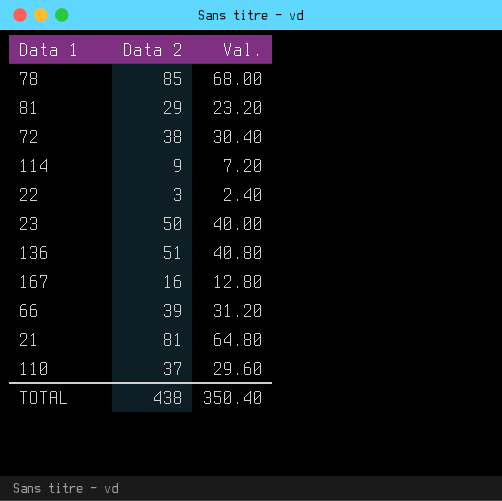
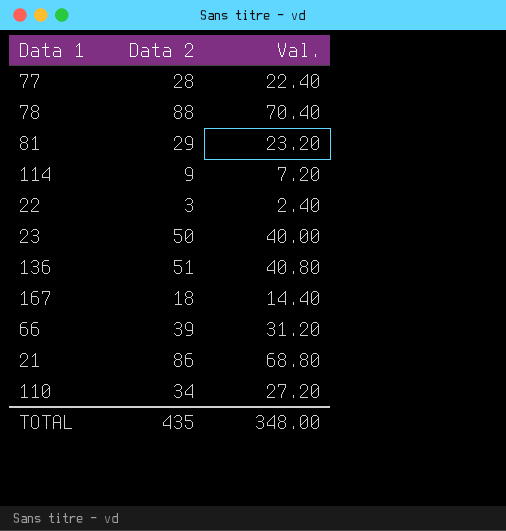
row 72: 38 | 30.40 -> none
row 77: none -> 28 | 22.40
78 | Data 2: 85 -> 88
78 | Val.: 68.00 -> 70.40
167 | Data 2: 16 -> 18
167 | Val.: 12.80 -> 14.40
21 | Data 2: 81 -> 86
21 | Val.: 64.80 -> 68.80
110 | Data 2: 37 -> 34
110 | Val.: 29.60 -> 27.20
TOTAL | Data 2: 438 -> 435
TOTAL | Val.: 350.40 -> 348.00

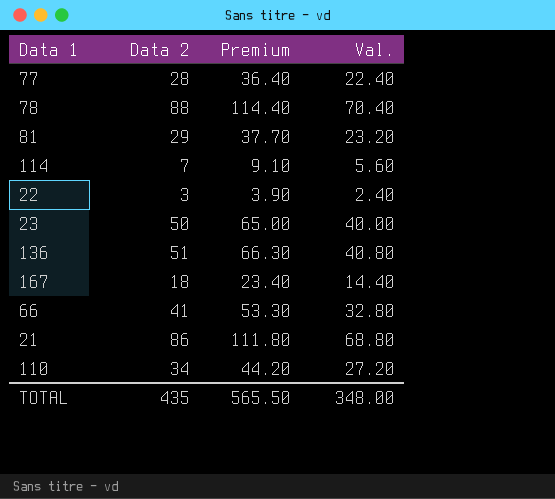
column Premium | formula: none -> [Data 2] * 1.3
114 | Data 2: 9 -> 7
114 | Val.: 7.20 -> 5.60
66 | Data 2: 39 -> 41
66 | Val.: 31.20 -> 32.80

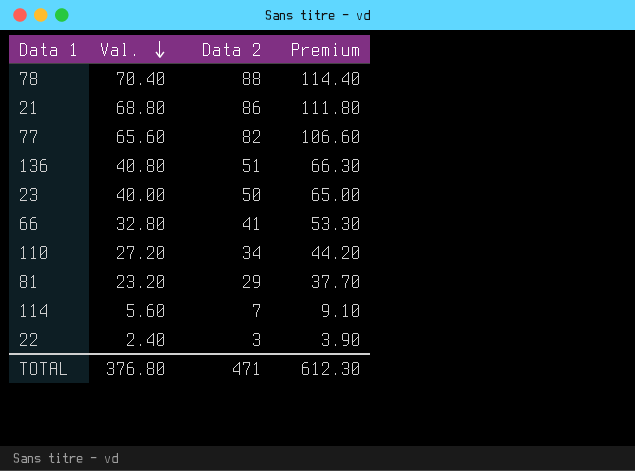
row order: none -> Val. descending
column Val. | position: 4 -> 2
row 167: 18 | 23.40 | 14.40 -> none
77 | Val.: 22.40 -> 65.60
77 | Data 2: 28 -> 82
77 | Premium: 36.40 -> 106.60
TOTAL | Val.: 348.00 -> 376.80
TOTAL | Data 2: 435 -> 471
TOTAL | Premium: 565.50 -> 612.30

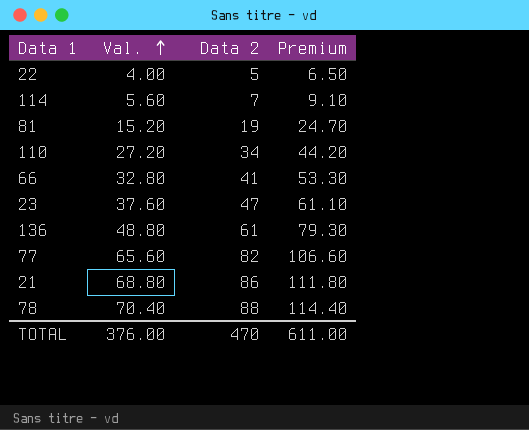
row order: Val. descending -> Val. ascending
22 | Val.: 2.40 -> 4.00
22 | Data 2: 3 -> 5
22 | Premium: 3.90 -> 6.50
81 | Val.: 23.20 -> 15.20
81 | Data 2: 29 -> 19
81 | Premium: 37.70 -> 24.70
23 | Val.: 40.00 -> 37.60
23 | Data 2: 50 -> 47
23 | Premium: 65.00 -> 61.10
136 | Val.: 40.80 -> 48.80
136 | Data 2: 51 -> 61
136 | Premium: 66.30 -> 79.30
TOTAL | Val.: 376.80 -> 376.00
TOTAL | Data 2: 471 -> 470
TOTAL | Premium: 612.30 -> 611.00

